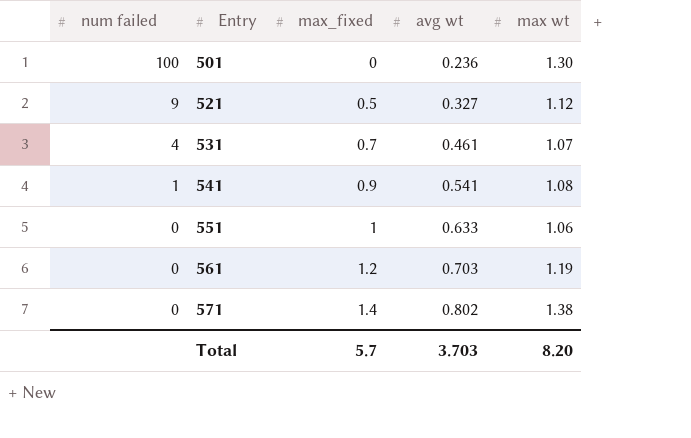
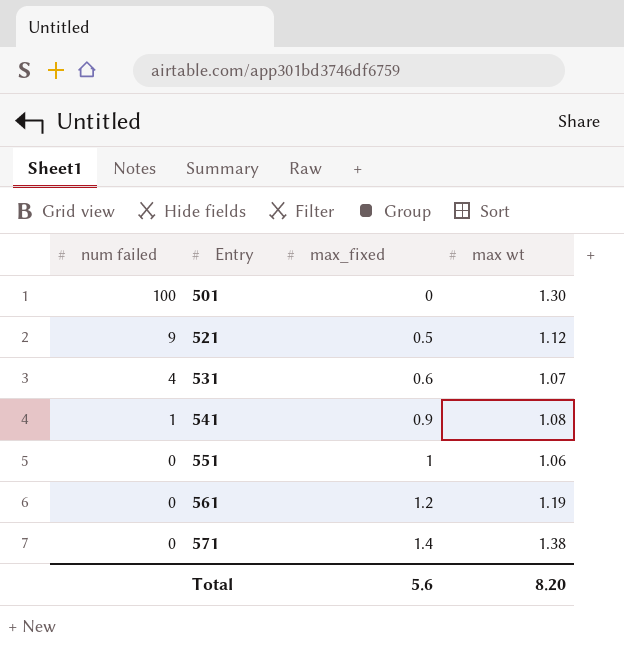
column avg wt | position: 4 -> none
531 | max_fixed: 0.7 -> 0.6
Total | max_fixed: 5.7 -> 5.6

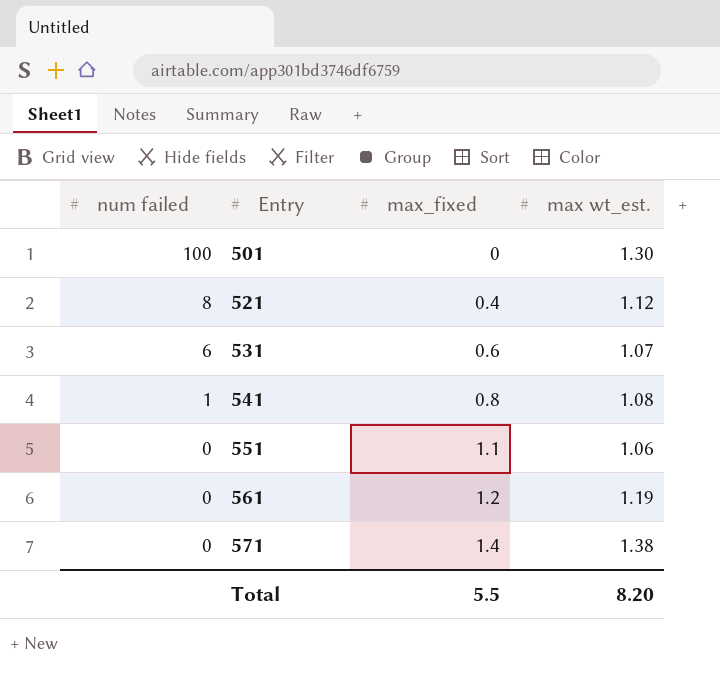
column name: max wt -> max wt_est.
521 | num failed: 9 -> 8
521 | max_fixed: 0.5 -> 0.4
531 | num failed: 4 -> 6
541 | max_fixed: 0.9 -> 0.8
551 | max_fixed: 1 -> 1.1
Total | max_fixed: 5.6 -> 5.5

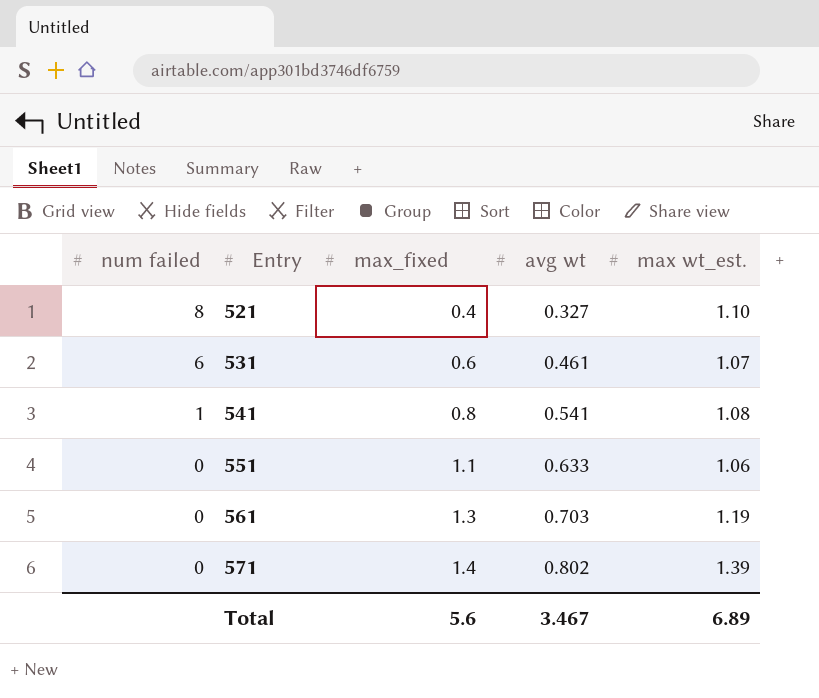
column avg wt | position: none -> 4
row 501: 100 | 0 | 1.30 -> none
521 | max wt_est.: 1.12 -> 1.10
561 | max_fixed: 1.2 -> 1.3
571 | max wt_est.: 1.38 -> 1.39
Total | max_fixed: 5.5 -> 5.6
Total | max wt_est.: 8.20 -> 6.89

